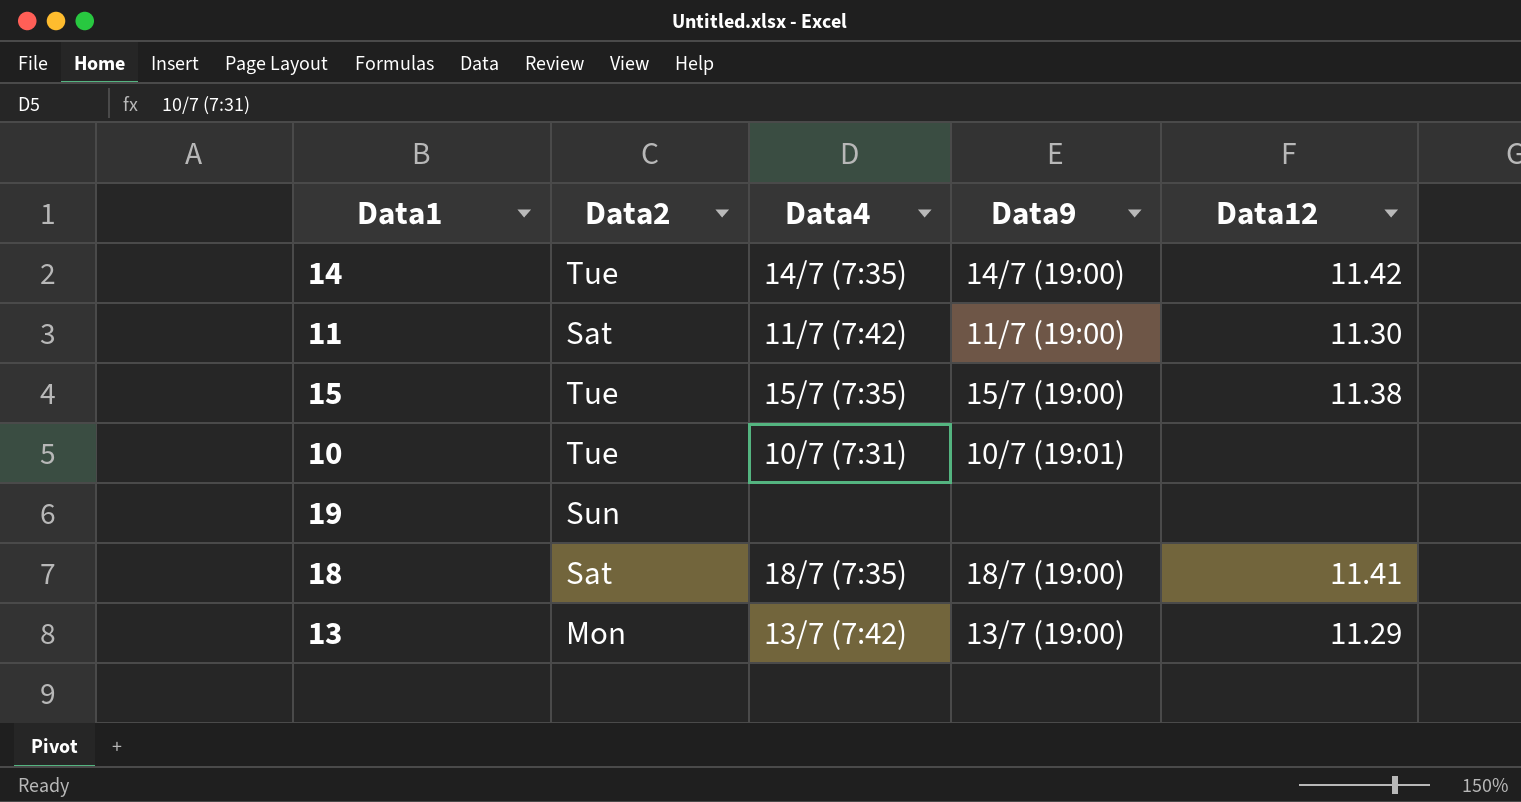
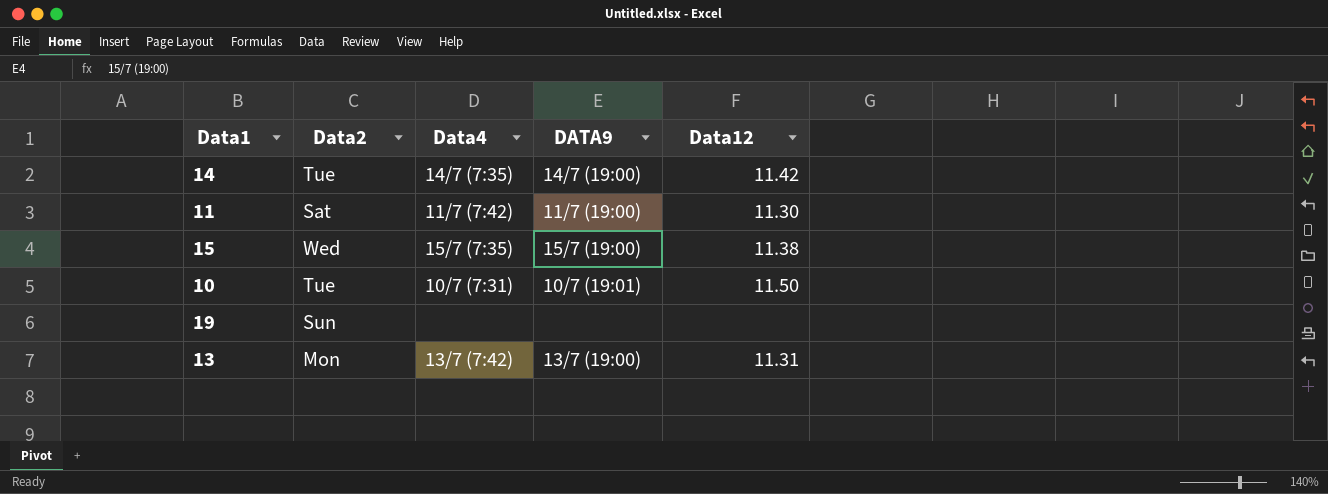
column name: Data9 -> DATA9
row 18: Sat | 18/7 (7:35) | 18/7 (19:00) | 11.41 -> none
15 | Data2: Tue -> Wed
10 | Data12: none -> 11.50
13 | Data12: 11.29 -> 11.31

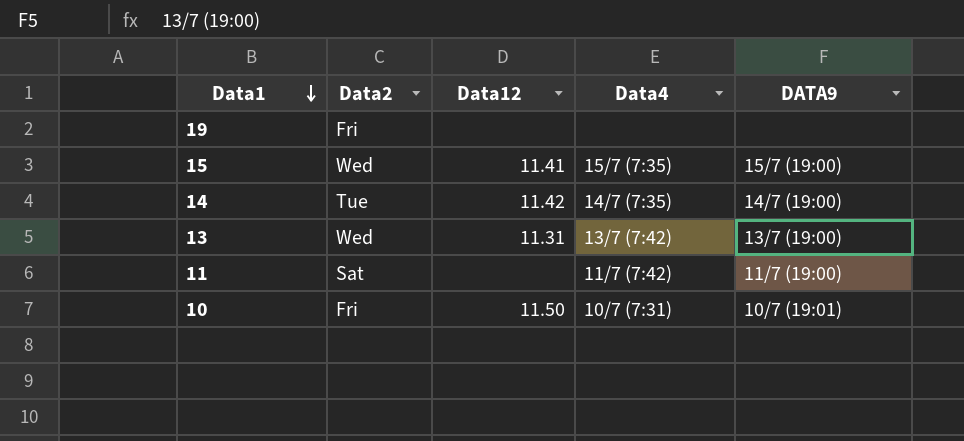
row order: none -> Data1 descending
column Data12 | position: 5 -> 3
19 | Data2: Sun -> Fri
15 | Data12: 11.38 -> 11.41
13 | Data2: Mon -> Wed
11 | Data12: 11.30 -> none
10 | Data2: Tue -> Fri

